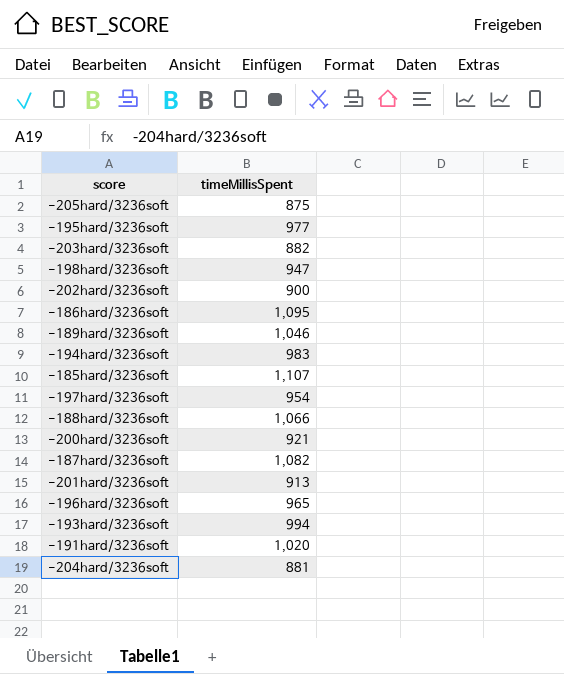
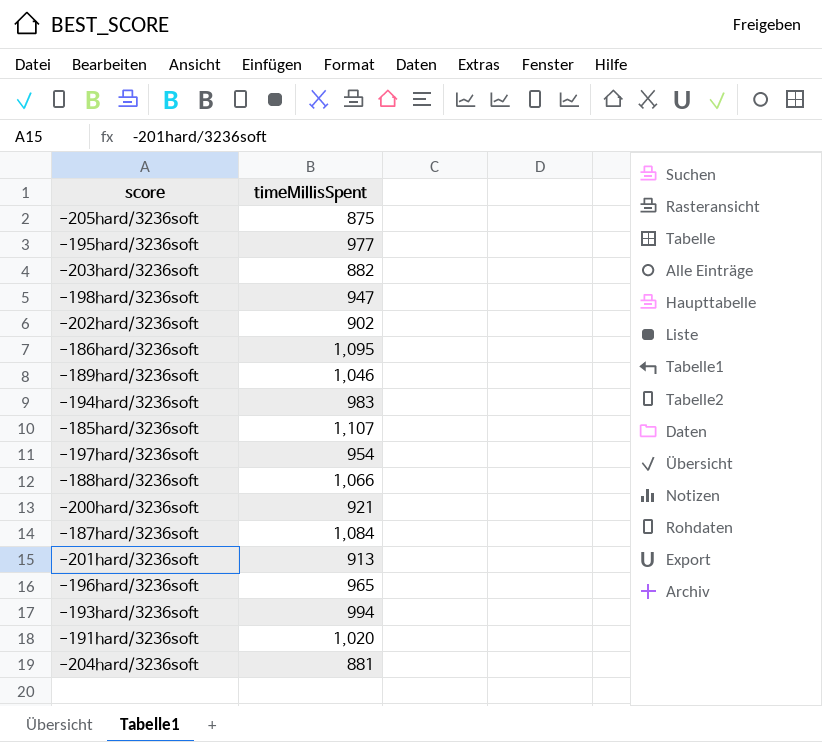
-202hard/3236soft | timeMillisSpent: 900 -> 902
-187hard/3236soft | timeMillisSpent: 1,082 -> 1,084

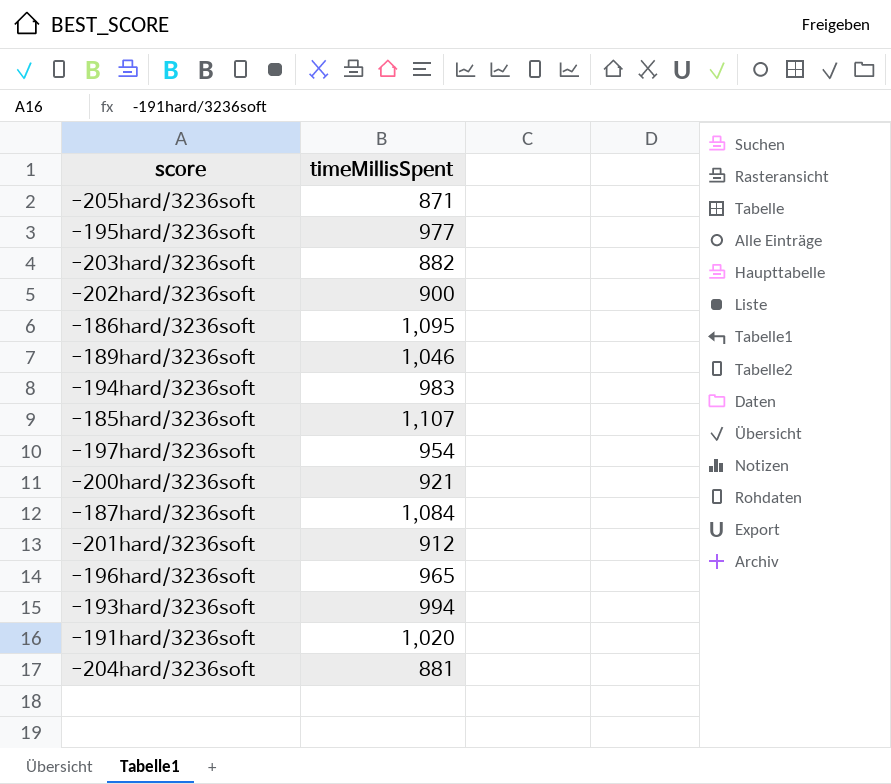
row -198hard/3236soft: 947 -> none
row -188hard/3236soft: 1,066 -> none
-205hard/3236soft | timeMillisSpent: 875 -> 871
-202hard/3236soft | timeMillisSpent: 902 -> 900
-201hard/3236soft | timeMillisSpent: 913 -> 912

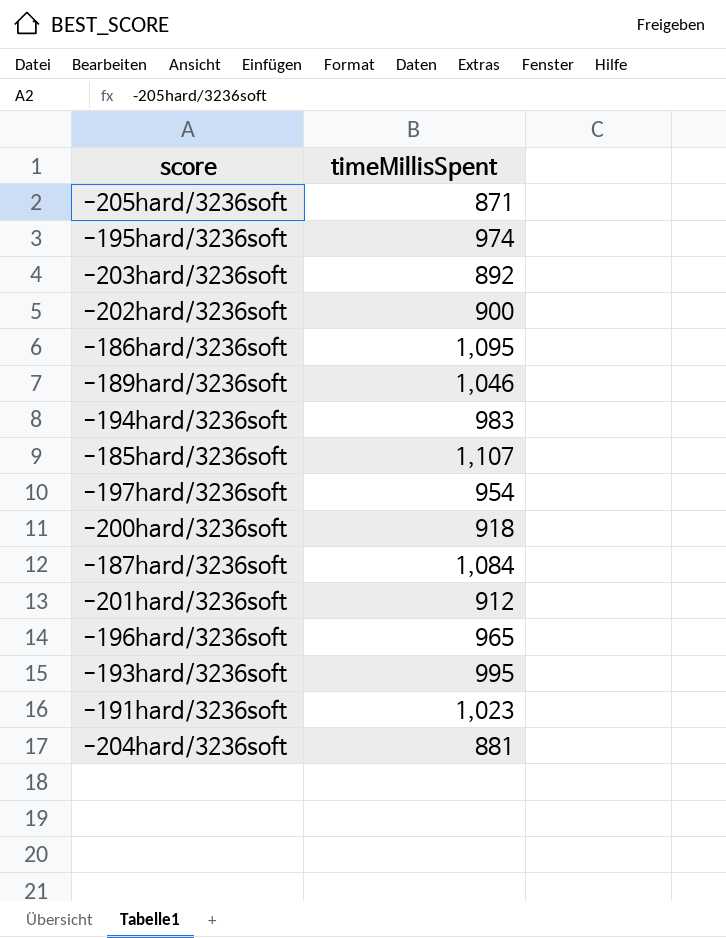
-195hard/3236soft | timeMillisSpent: 977 -> 974
-203hard/3236soft | timeMillisSpent: 882 -> 892
-200hard/3236soft | timeMillisSpent: 921 -> 918
-193hard/3236soft | timeMillisSpent: 994 -> 995
-191hard/3236soft | timeMillisSpent: 1,020 -> 1,023

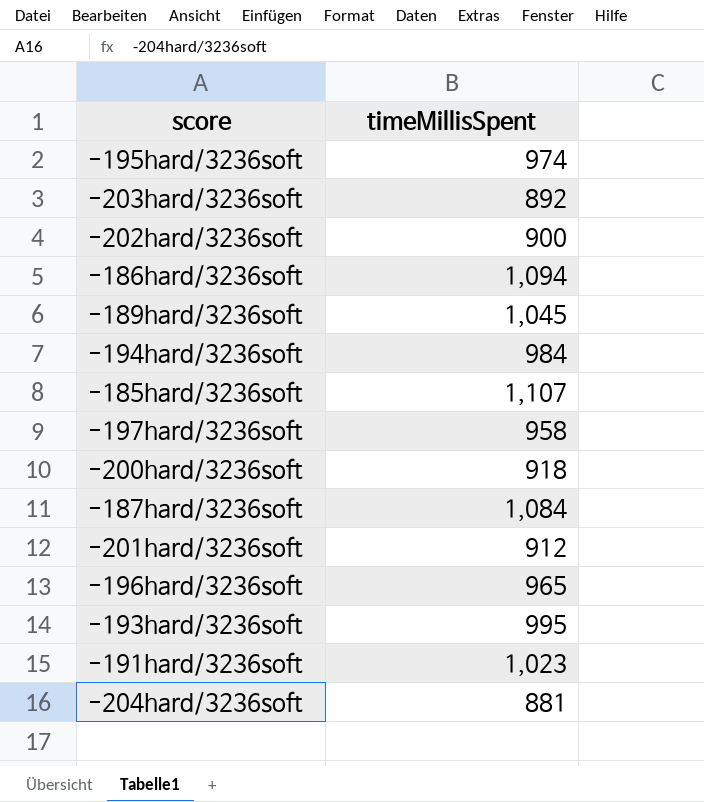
row -205hard/3236soft: 871 -> none
-186hard/3236soft | timeMillisSpent: 1,095 -> 1,094
-189hard/3236soft | timeMillisSpent: 1,046 -> 1,045
-194hard/3236soft | timeMillisSpent: 983 -> 984
-197hard/3236soft | timeMillisSpent: 954 -> 958

